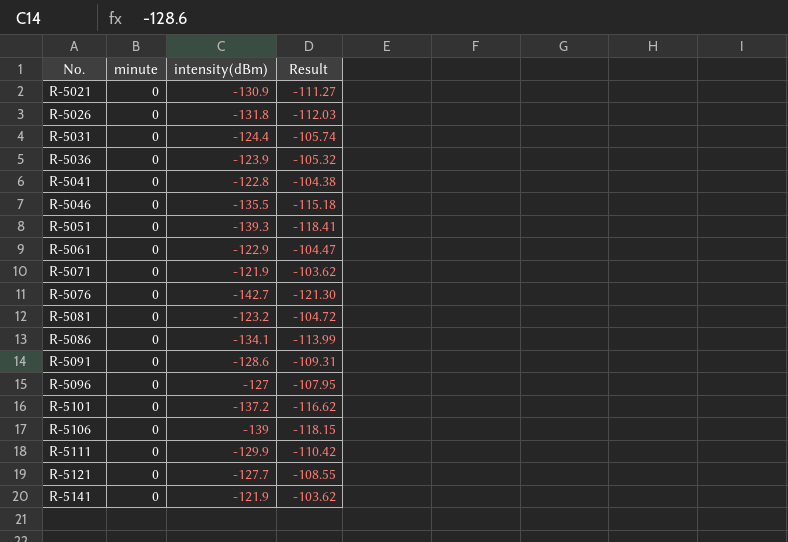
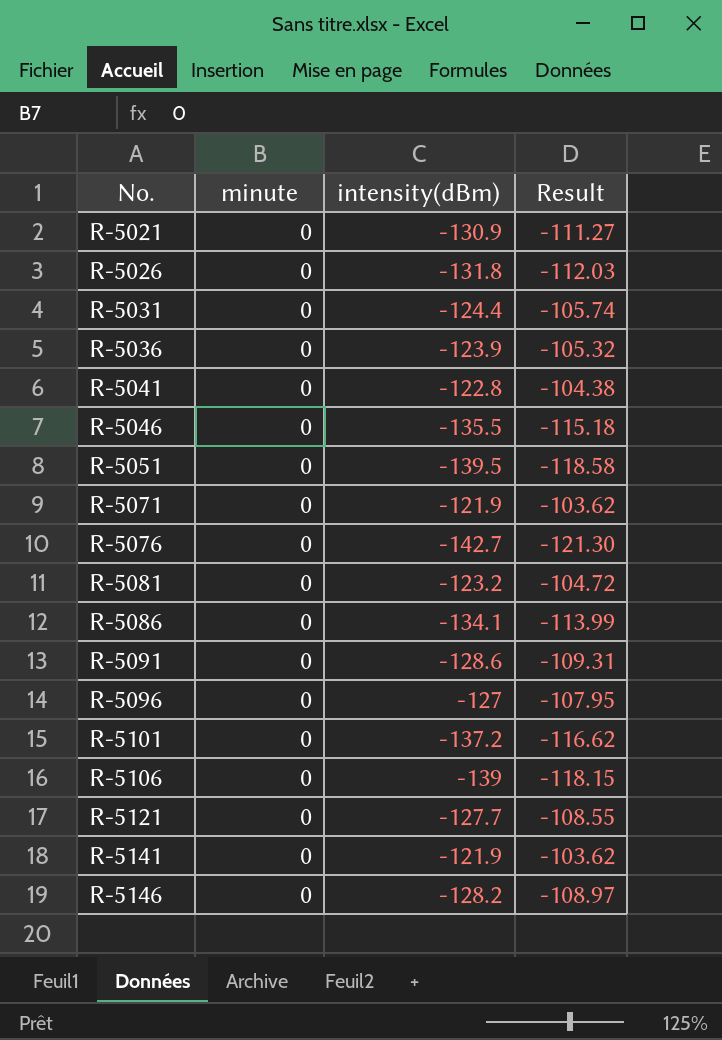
row R-5061: 0 | -122.9 | -104.47 -> none
row R-5111: 0 | -129.9 | -110.42 -> none
R-5051 | intensity(dBm): -139.3 -> -139.5
R-5051 | Result: -118.41 -> -118.58
row R-5146: none -> 0 | -128.2 | -108.97

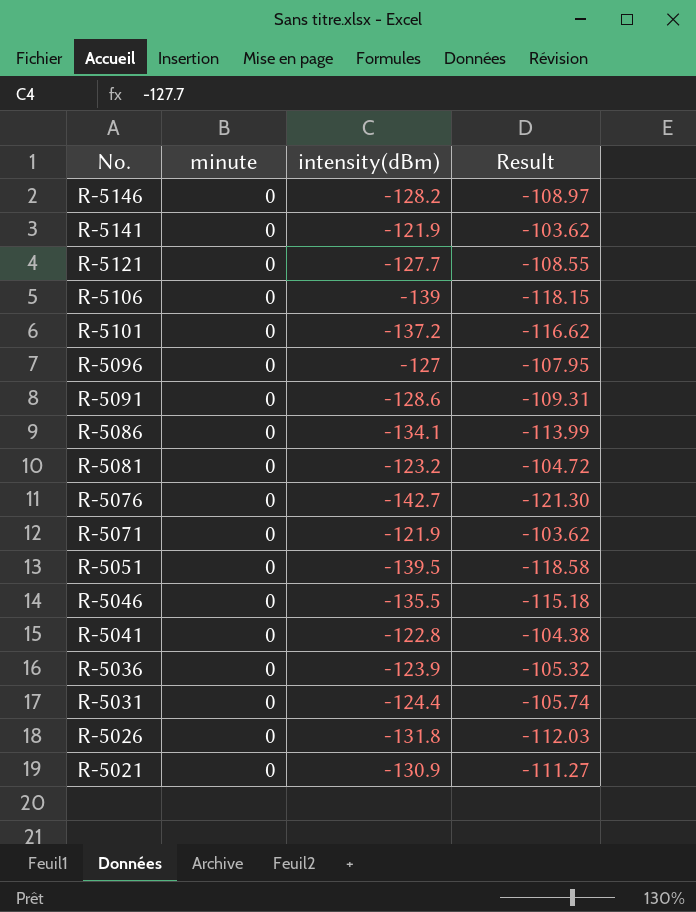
row order: No. ascending -> No. descending

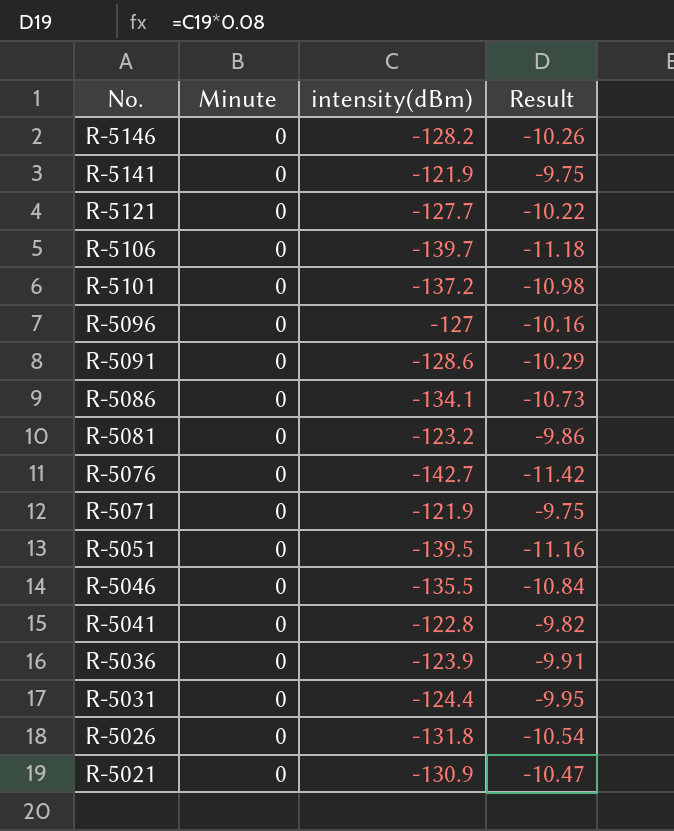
column name: minute -> Minute
column Result | formula: [intensity(dBm)] * 0.85 -> [intensity(dBm)] * 0.08
R-5106 | intensity(dBm): -139 -> -139.7

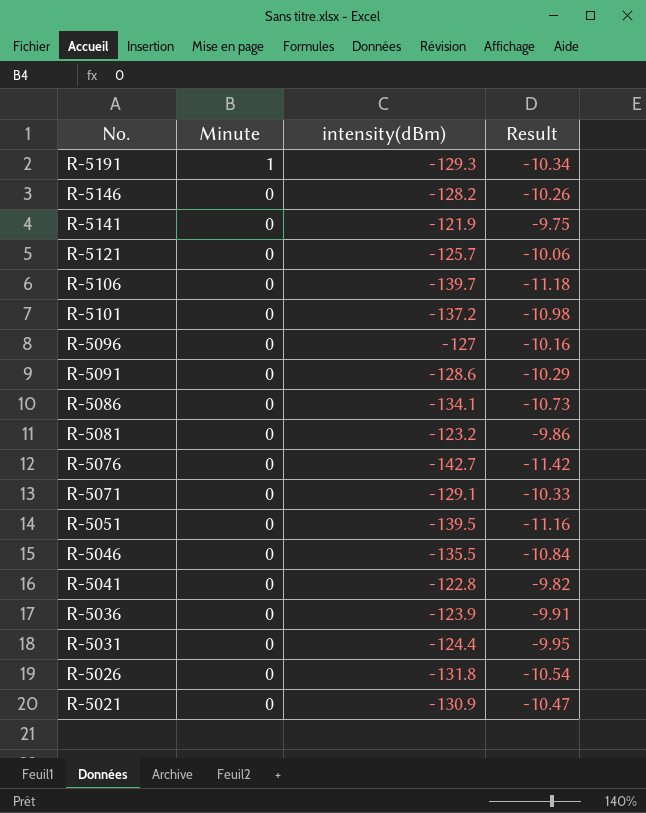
row R-5191: none -> 1 | -129.3 | -10.34
R-5121 | intensity(dBm): -127.7 -> -125.7
R-5121 | Result: -10.22 -> -10.06
R-5071 | intensity(dBm): -121.9 -> -129.1
R-5071 | Result: -9.75 -> -10.33

